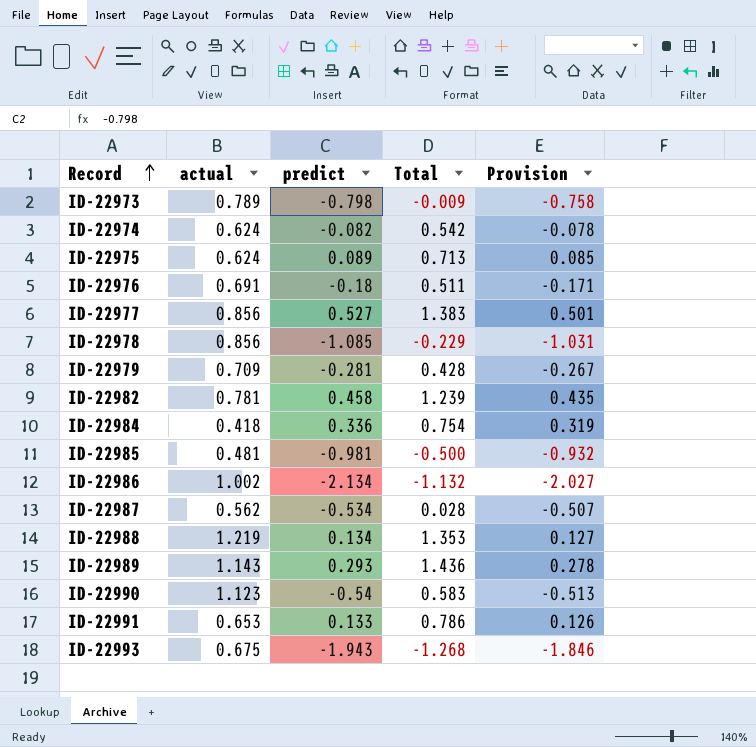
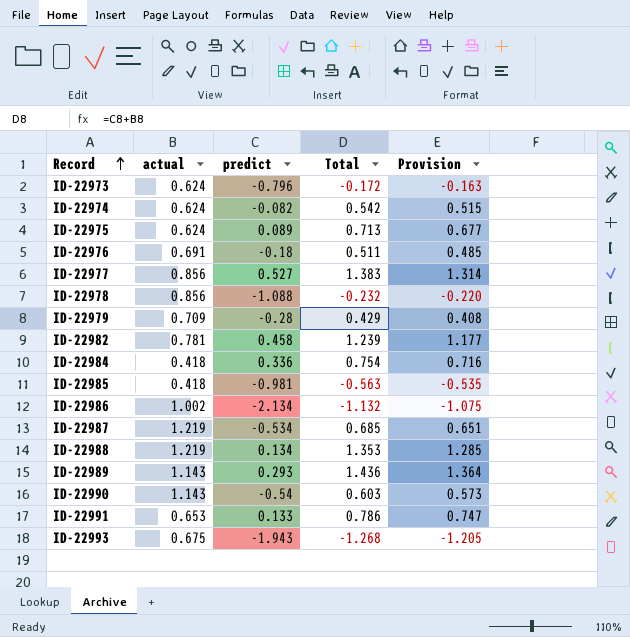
column Provision | formula: [predict] * 0.95 -> [Total] * 0.95
ID-22973 | actual: 0.789 -> 0.624
ID-22973 | predict: -0.798 -> -0.796
ID-22973 | Total: -0.009 -> -0.172
ID-22978 | predict: -1.085 -> -1.088
ID-22978 | Total: -0.229 -> -0.232
ID-22979 | predict: -0.281 -> -0.28
ID-22979 | Total: 0.428 -> 0.429
ID-22985 | actual: 0.481 -> 0.418
ID-22985 | Total: -0.500 -> -0.563
ID-22987 | actual: 0.562 -> 1.219
ID-22987 | Total: 0.028 -> 0.685
ID-22990 | actual: 1.123 -> 1.143
ID-22990 | Total: 0.583 -> 0.603

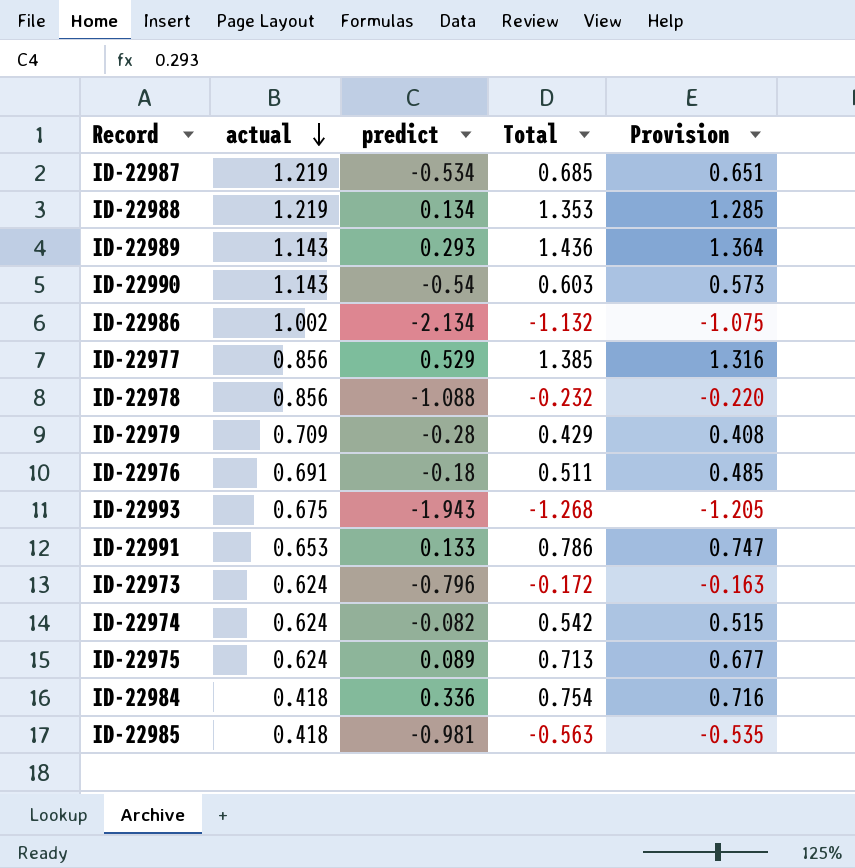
row order: Record ascending -> actual descending
row ID-22982: 0.781 | 0.458 | 1.239 | 1.177 -> none
ID-22977 | predict: 0.527 -> 0.529
ID-22977 | Total: 1.383 -> 1.385
ID-22977 | Provision: 1.314 -> 1.316

